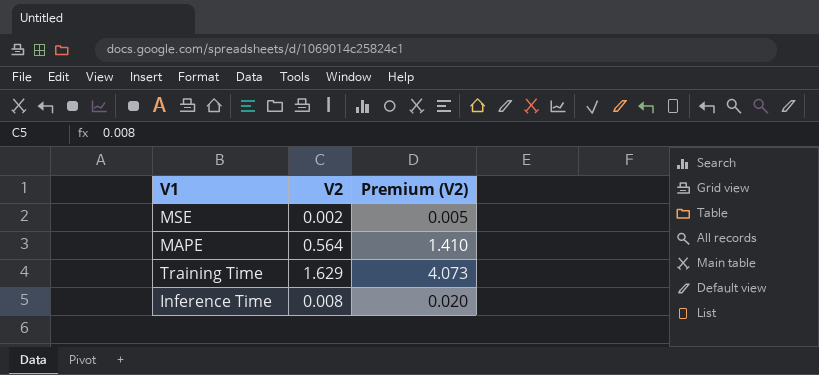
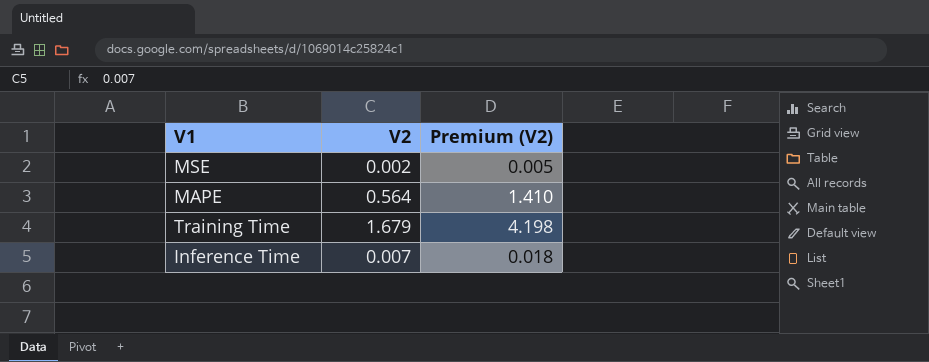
Training Time | V2: 1.629 -> 1.679
Training Time | Premium (V2): 4.073 -> 4.198
Inference Time | V2: 0.008 -> 0.007
Inference Time | Premium (V2): 0.020 -> 0.018

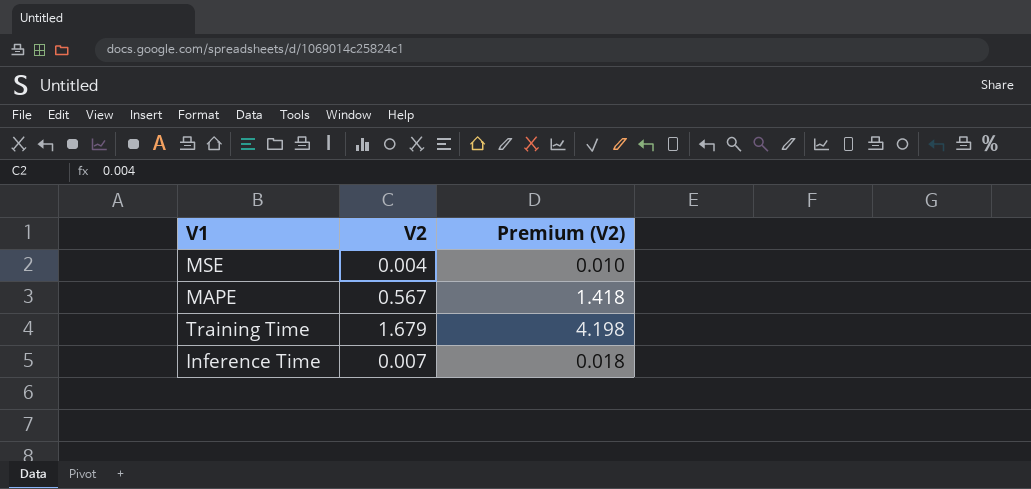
MSE | V2: 0.002 -> 0.004
MSE | Premium (V2): 0.005 -> 0.010
MAPE | V2: 0.564 -> 0.567
MAPE | Premium (V2): 1.410 -> 1.418

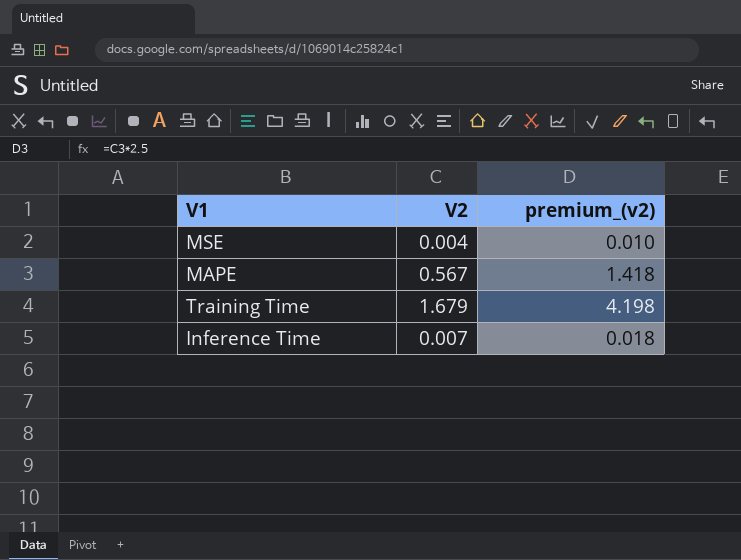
column name: Premium (V2) -> premium_(v2)

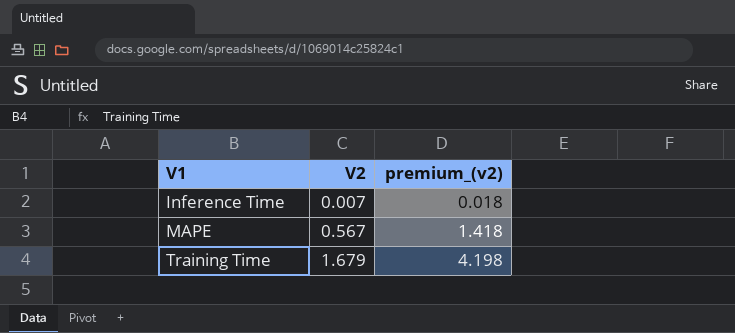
row order: none -> V1 ascending
row MSE: 0.004 | 0.010 -> none

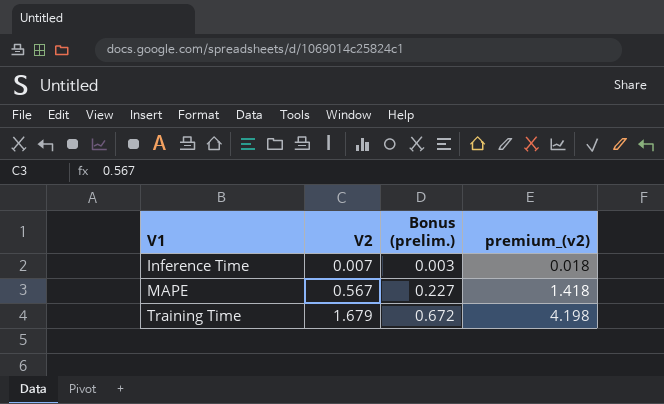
column Bonus (prelim.) | formula: none -> [V2] * 0.4

